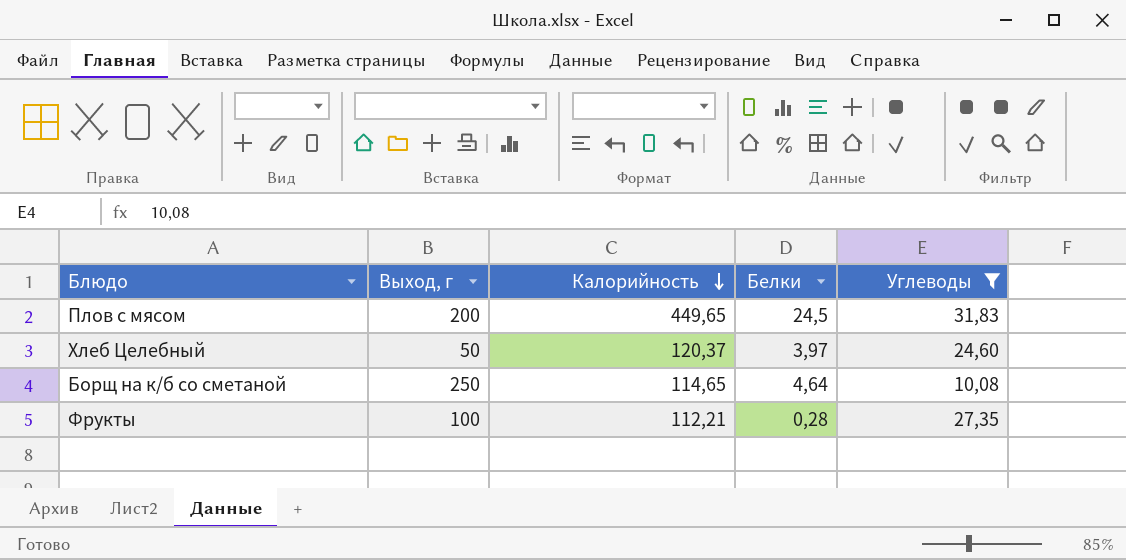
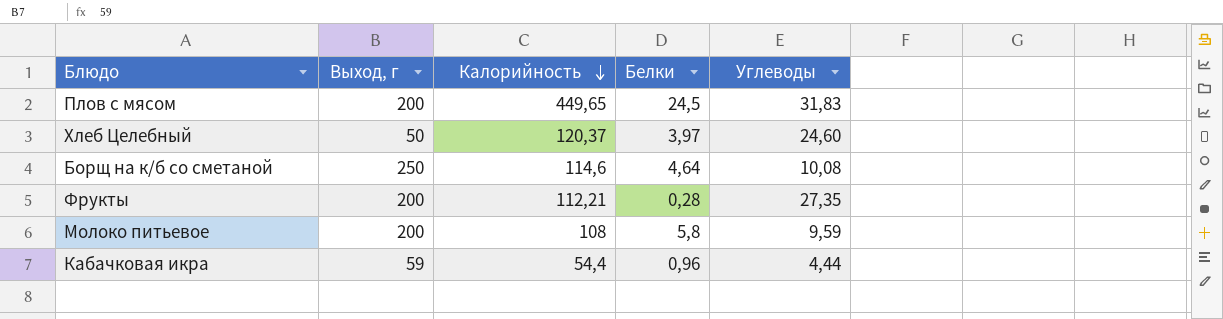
filter: Углеводы >= 10,08 -> none
Борщ на к/б со сметаной | Калорийность: 114,65 -> 114,6
Фрукты | Выход, г: 100 -> 200

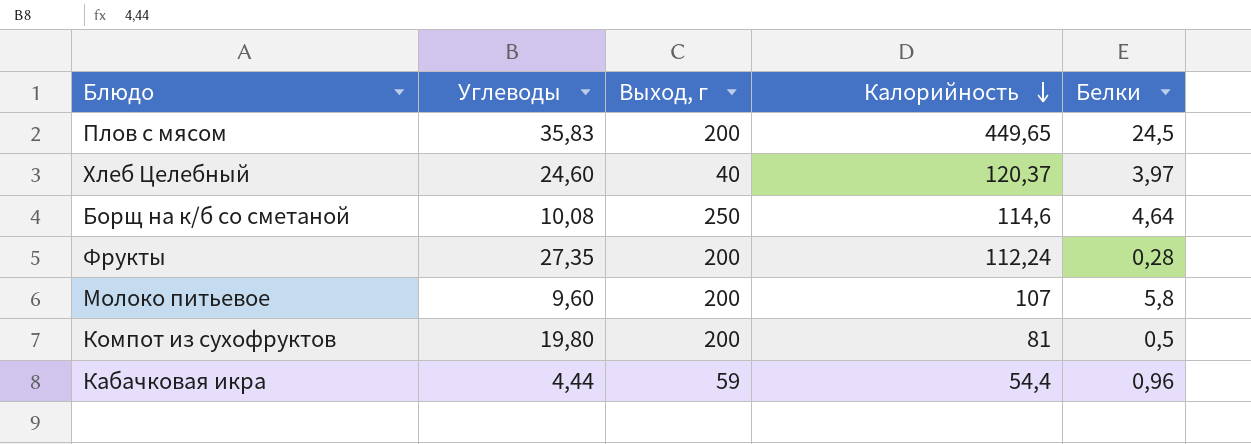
column Углеводы | position: 5 -> 2
Плов с мясом | Углеводы: 31,83 -> 35,83
Хлеб Целебный | Выход, г: 50 -> 40
Фрукты | Калорийность: 112,21 -> 112,24
Молоко питьевое | Углеводы: 9,59 -> 9,60
Молоко питьевое | Калорийность: 108 -> 107
row Компот из сухофруктов: none -> 19,80 | 200 | 81 | 0,5

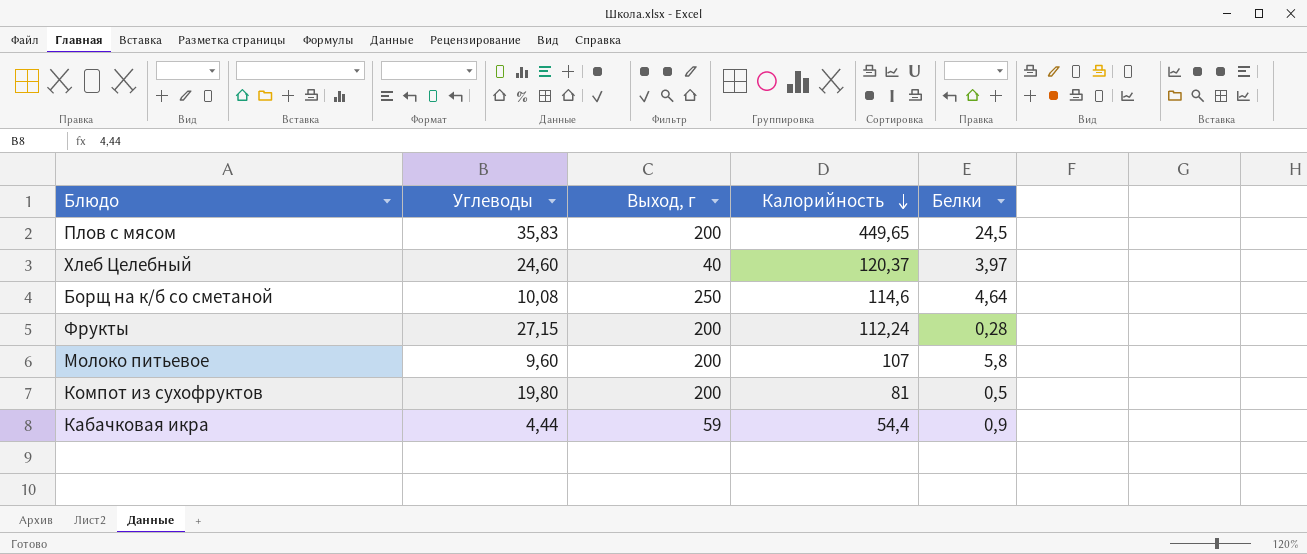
Фрукты | Углеводы: 27,35 -> 27,15
Кабачковая икра | Белки: 0,96 -> 0,9

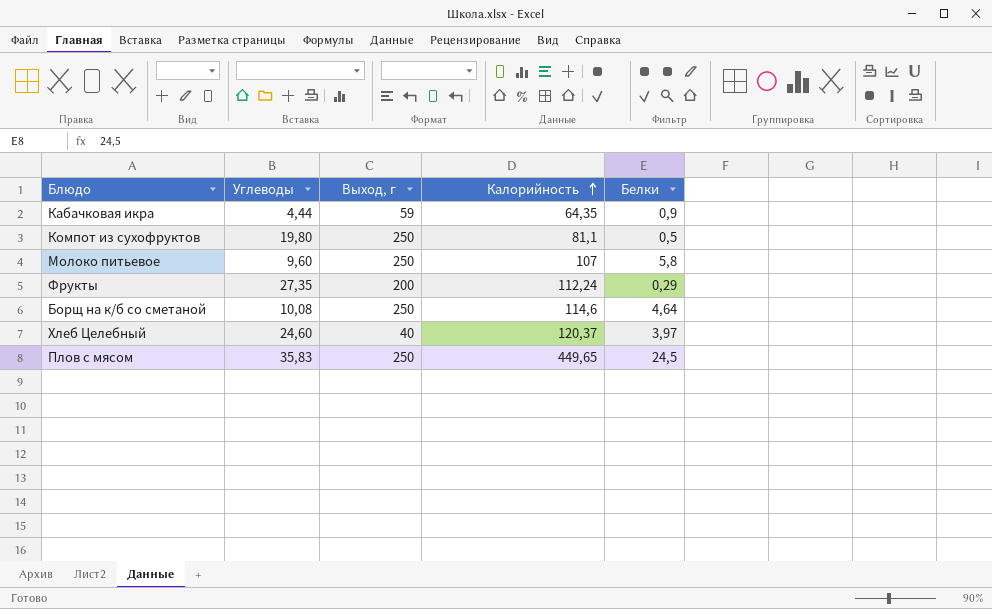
row order: Калорийность descending -> Калорийность ascending
Кабачковая икра | Калорийность: 54,4 -> 64,35
Компот из сухофруктов | Выход, г: 200 -> 250
Компот из сухофруктов | Калорийность: 81 -> 81,1
Молоко питьевое | Выход, г: 200 -> 250
Фрукты | Углеводы: 27,15 -> 27,35
Фрукты | Белки: 0,28 -> 0,29
Плов с мясом | Выход, г: 200 -> 250

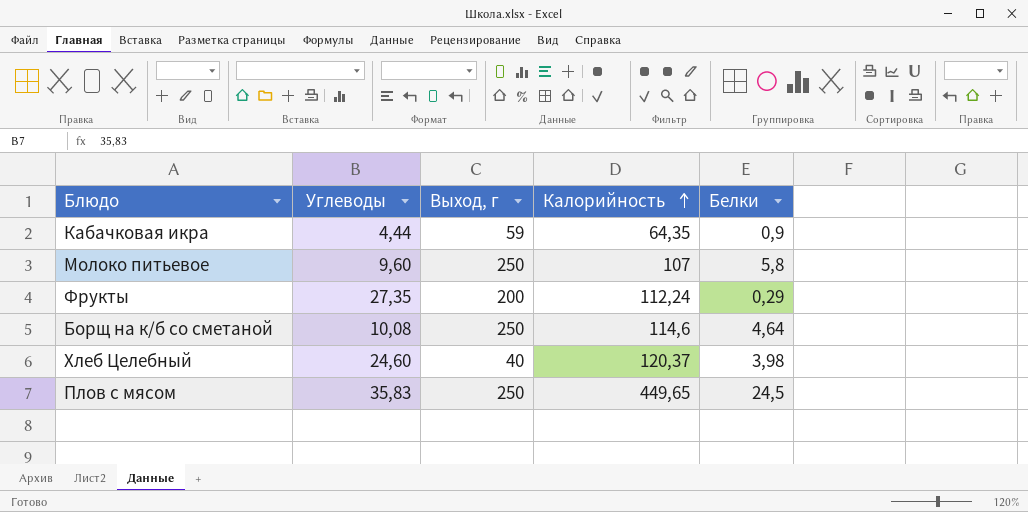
row Компот из сухофруктов: 19,80 | 250 | 81,1 | 0,5 -> none
Хлеб Целебный | Белки: 3,97 -> 3,98

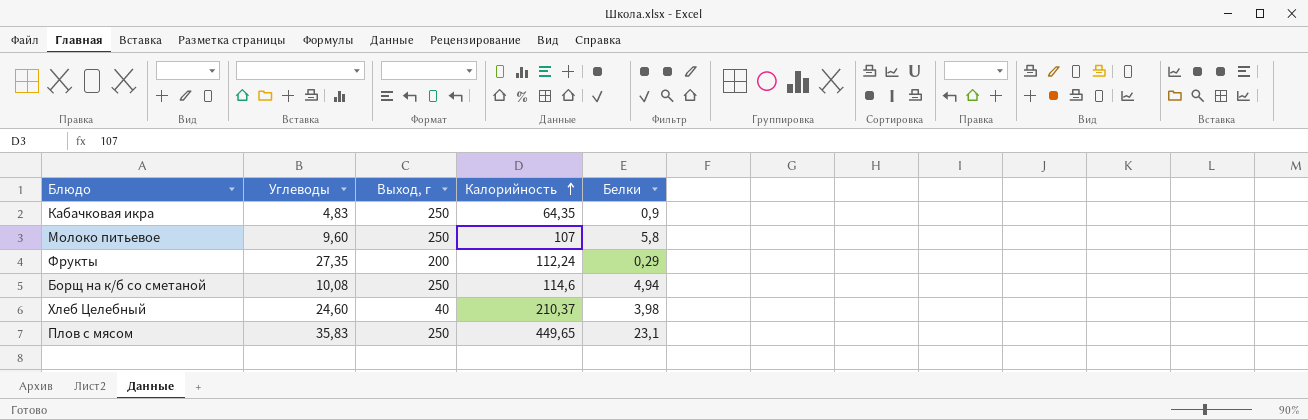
Кабачковая икра | Углеводы: 4,44 -> 4,83
Кабачковая икра | Выход, г: 59 -> 250
Борщ на к/б со сметаной | Белки: 4,64 -> 4,94
Хлеб Целебный | Калорийность: 120,37 -> 210,37
Плов с мясом | Белки: 24,5 -> 23,1

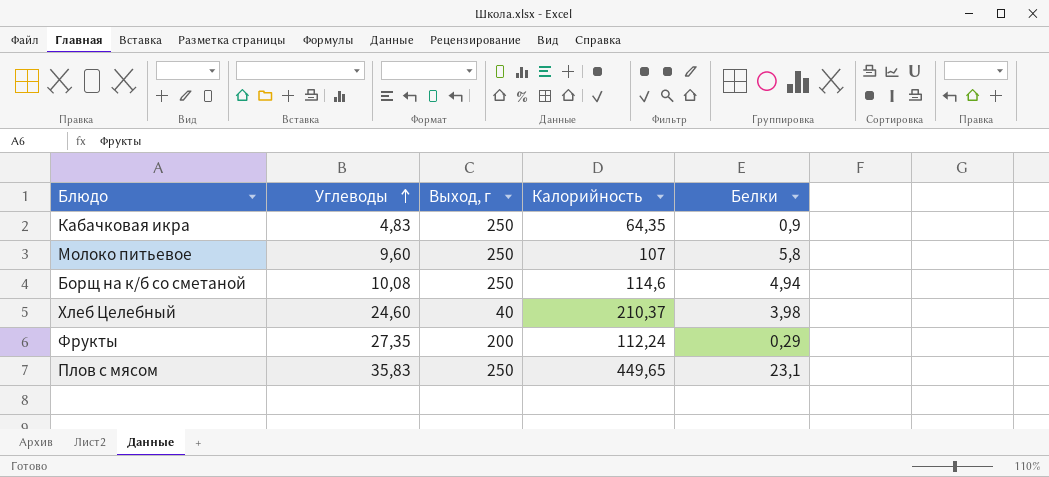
row order: Калорийность ascending -> Углеводы ascending

